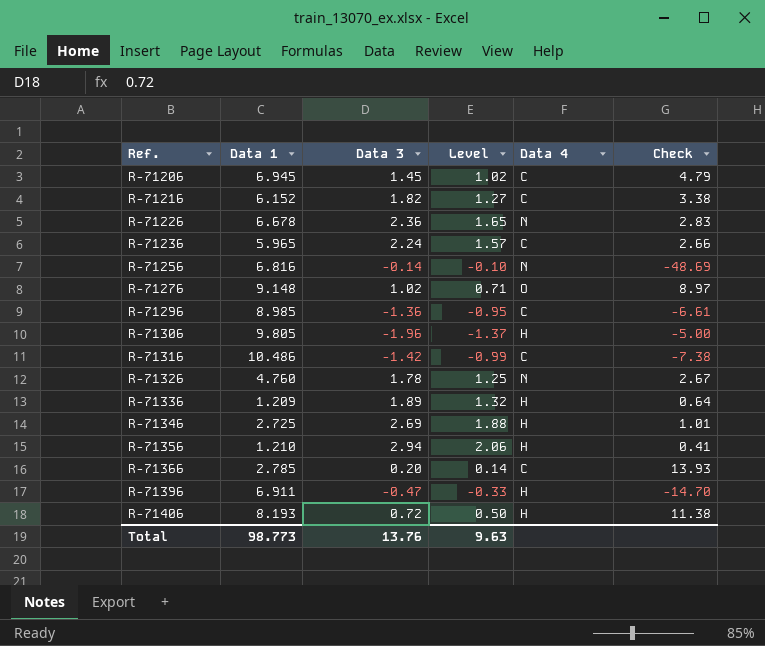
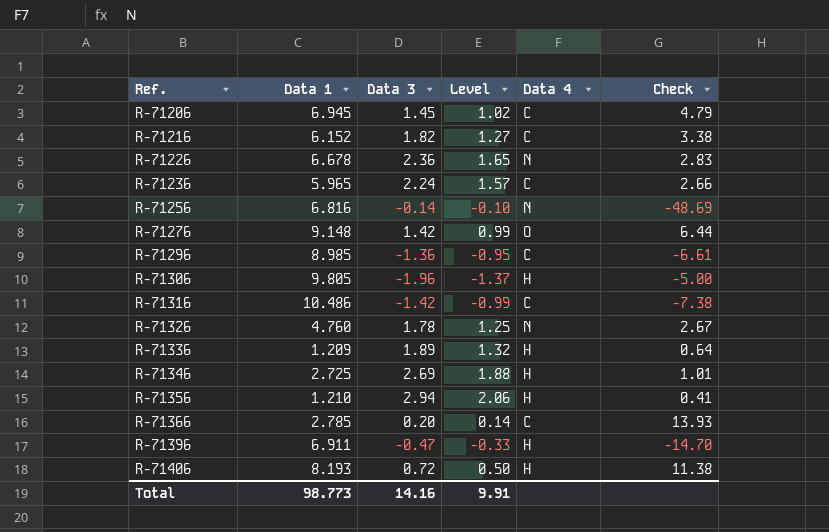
R-71276 | Data 3: 1.02 -> 1.42
R-71276 | Level: 0.71 -> 0.99
R-71276 | Check: 8.97 -> 6.44
Total | Data 3: 13.76 -> 14.16
Total | Level: 9.63 -> 9.91

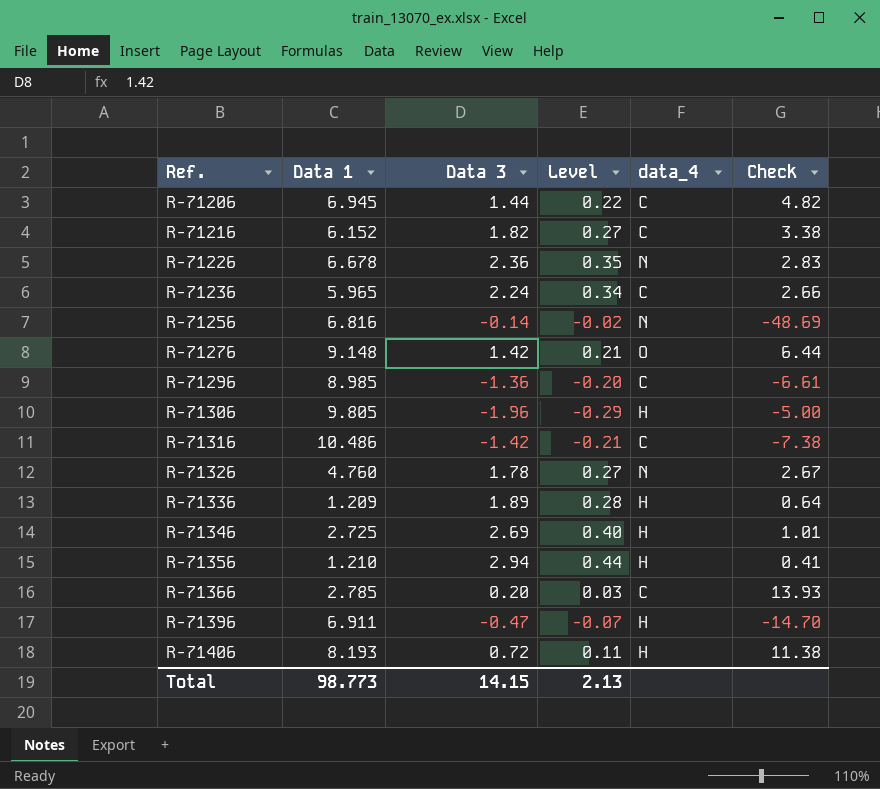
column Level | formula: [Data 3] * 0.7 -> [Data 3] * 0.15
column name: Data 4 -> data_4
R-71206 | Data 3: 1.45 -> 1.44
R-71206 | Check: 4.79 -> 4.82
Total | Data 3: 14.16 -> 14.15
Total | Level: 9.91 -> 2.13

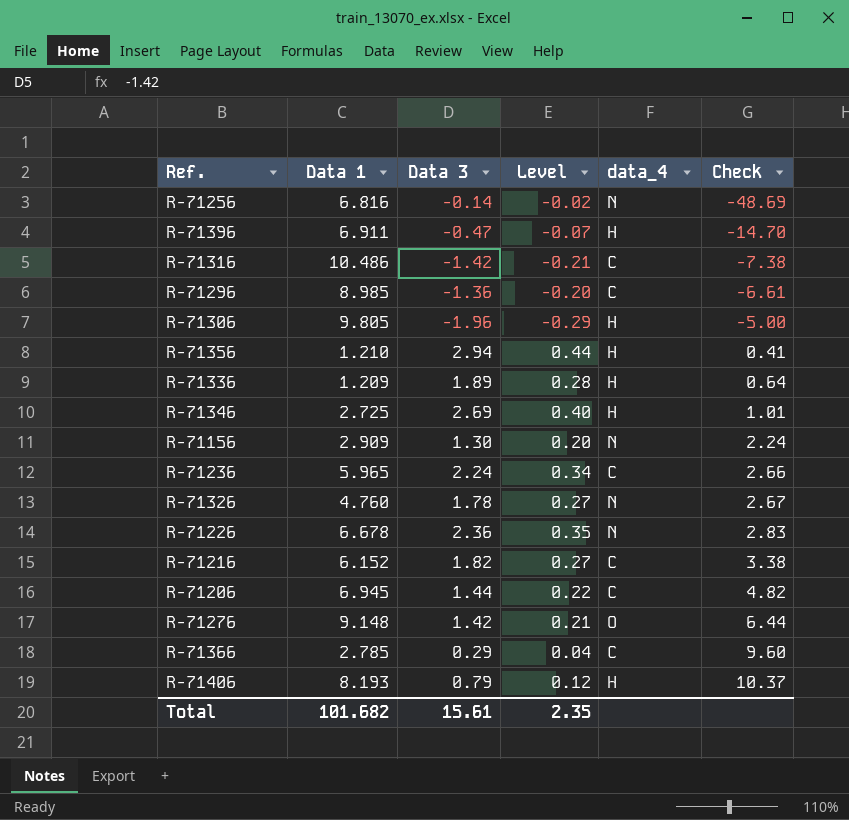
row order: Ref. ascending -> Check ascending
row R-71156: none -> 2.909 | 1.30 | 0.20 | N | 2.24
R-71366 | Data 3: 0.20 -> 0.29
R-71366 | Level: 0.03 -> 0.04
R-71366 | Check: 13.93 -> 9.60
R-71406 | Data 3: 0.72 -> 0.79
R-71406 | Level: 0.11 -> 0.12
R-71406 | Check: 11.38 -> 10.37
Total | Data 1: 98.773 -> 101.682
Total | Data 3: 14.15 -> 15.61
Total | Level: 2.13 -> 2.35

